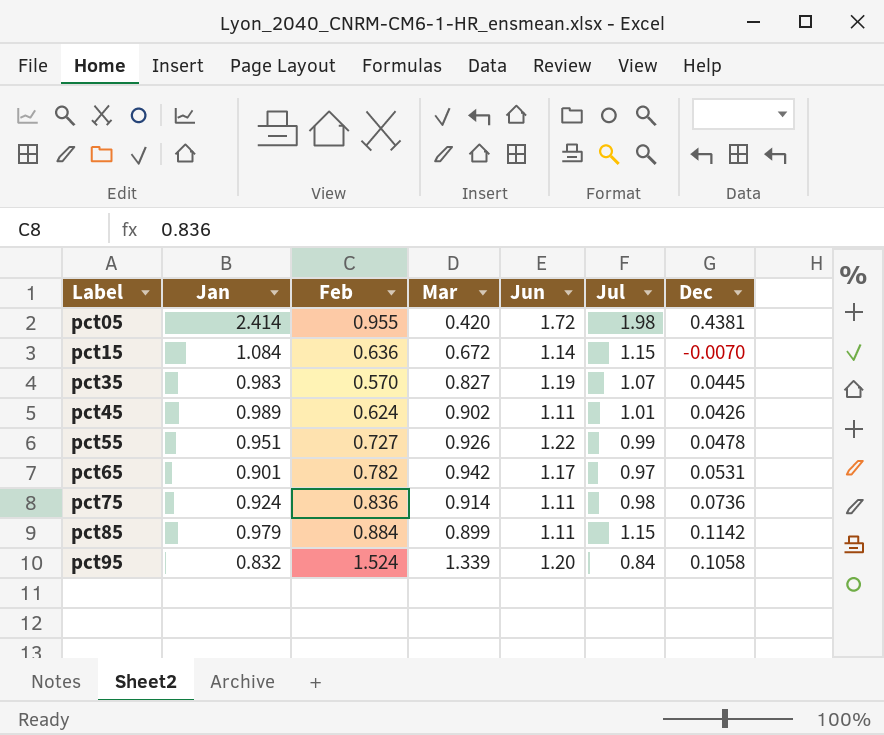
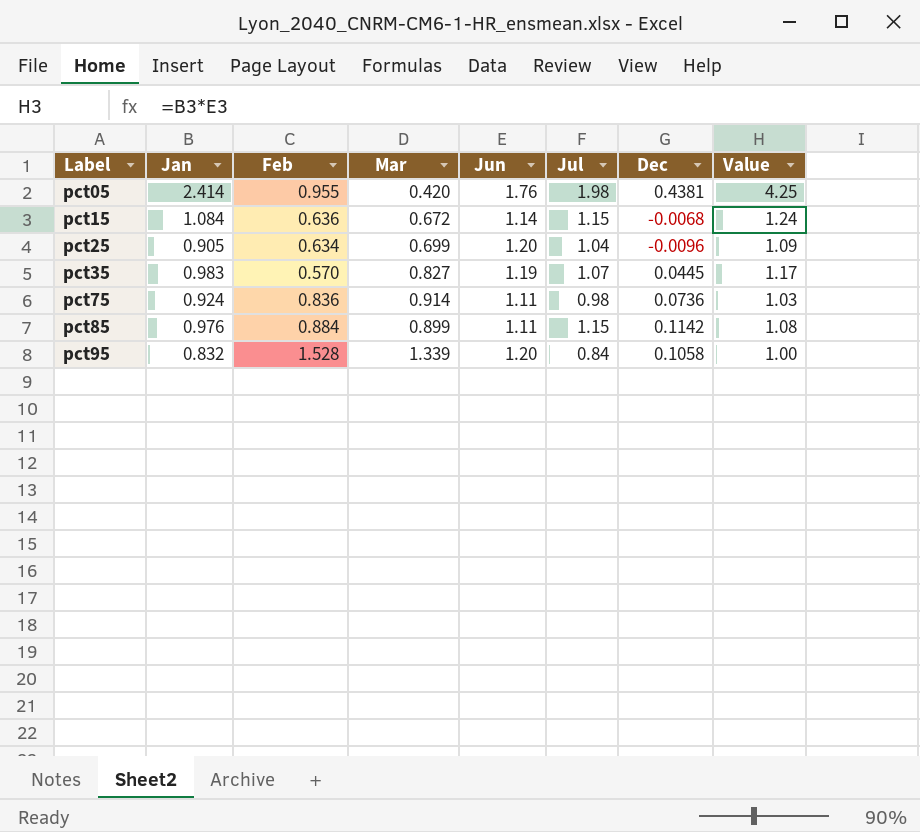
column Value | formula: none -> [Jan] * [Jun]
row pct45: 0.989 | 0.624 | 0.902 | 1.11 | 1.01 | 0.0426 -> none
row pct55: 0.951 | 0.727 | 0.926 | 1.22 | 0.99 | 0.0478 -> none
row pct65: 0.901 | 0.782 | 0.942 | 1.17 | 0.97 | 0.0531 -> none
pct05 | Jun: 1.72 -> 1.76
pct15 | Dec: -0.0070 -> -0.0068
row pct25: none -> 0.905 | 0.634 | 0.699 | 1.20 | 1.04 | -0.0096 | 1.09
pct85 | Jan: 0.979 -> 0.976
pct95 | Feb: 1.524 -> 1.528

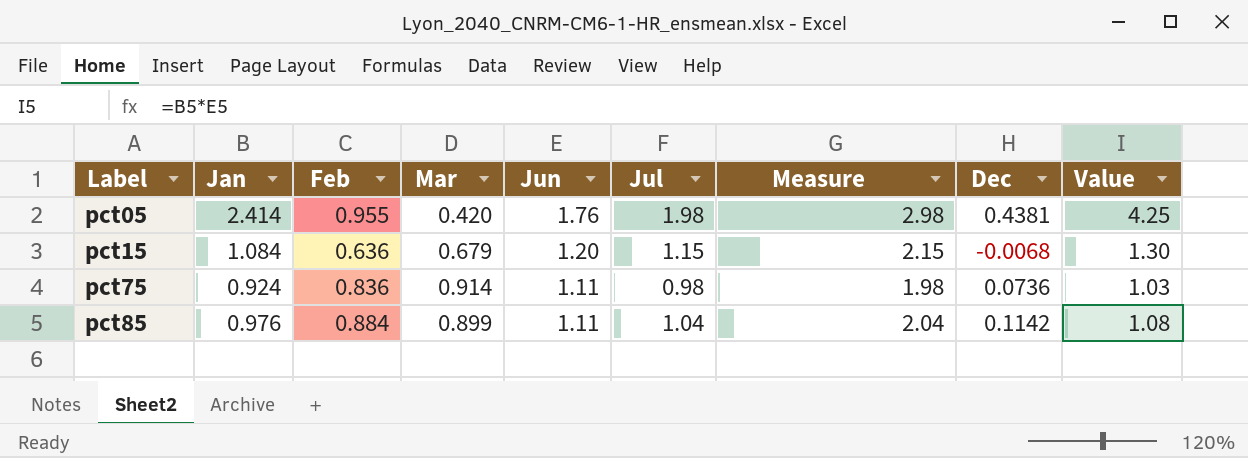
column Measure | formula: none -> [Jul] + 1
row pct25: 0.905 | 0.634 | 0.699 | 1.20 | 1.04 | -0.0096 | 1.09 -> none
row pct35: 0.983 | 0.570 | 0.827 | 1.19 | 1.07 | 0.0445 | 1.17 -> none
row pct95: 0.832 | 1.528 | 1.339 | 1.20 | 0.84 | 0.1058 | 1.00 -> none
pct15 | Mar: 0.672 -> 0.679
pct15 | Jun: 1.14 -> 1.20
pct15 | Value: 1.24 -> 1.30
pct85 | Jul: 1.15 -> 1.04

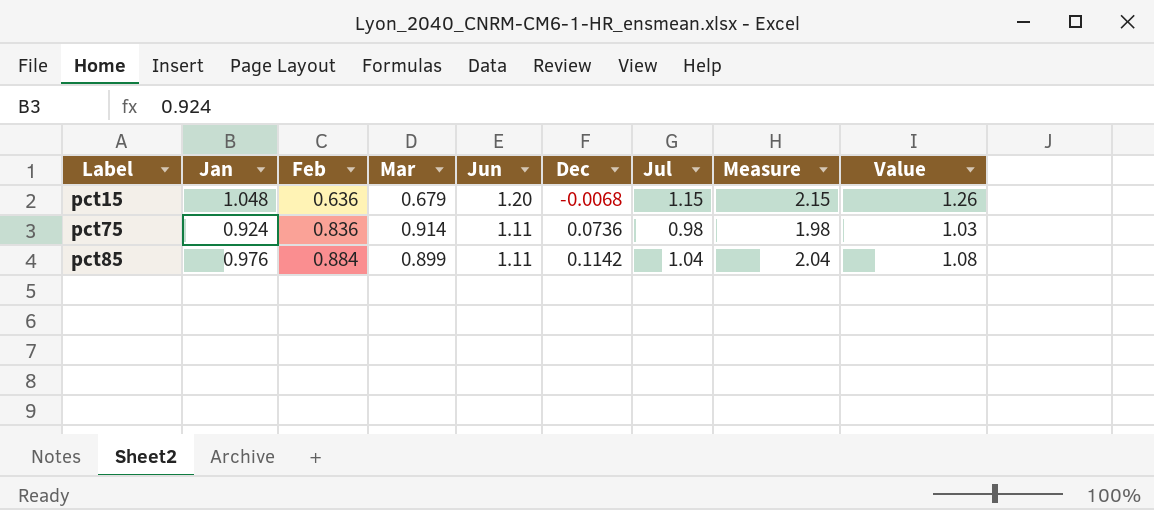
column Dec | position: 8 -> 6
row pct05: 2.414 | 0.955 | 0.420 | 1.76 | 1.98 | 2.98 | 0.4381 | 4.25 -> none
pct15 | Jan: 1.084 -> 1.048
pct15 | Value: 1.30 -> 1.26

